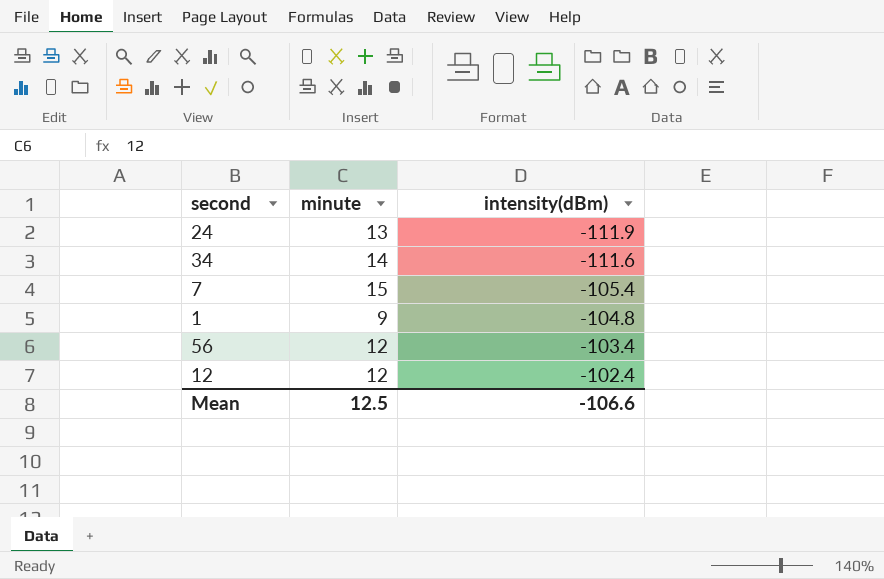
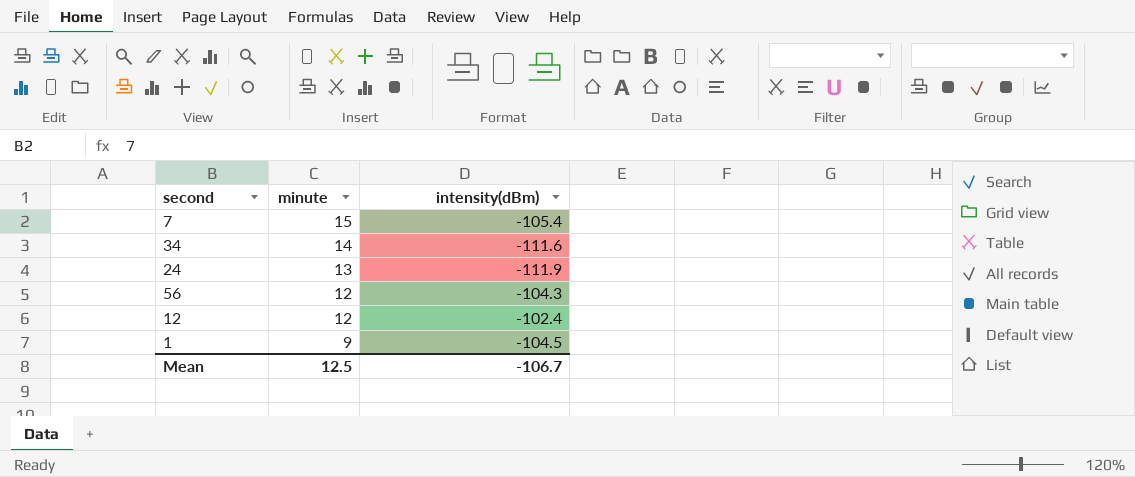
row order: intensity(dBm) ascending -> minute descending
56 | intensity(dBm): -103.4 -> -104.3
1 | intensity(dBm): -104.8 -> -104.5
Mean | intensity(dBm): -106.6 -> -106.7

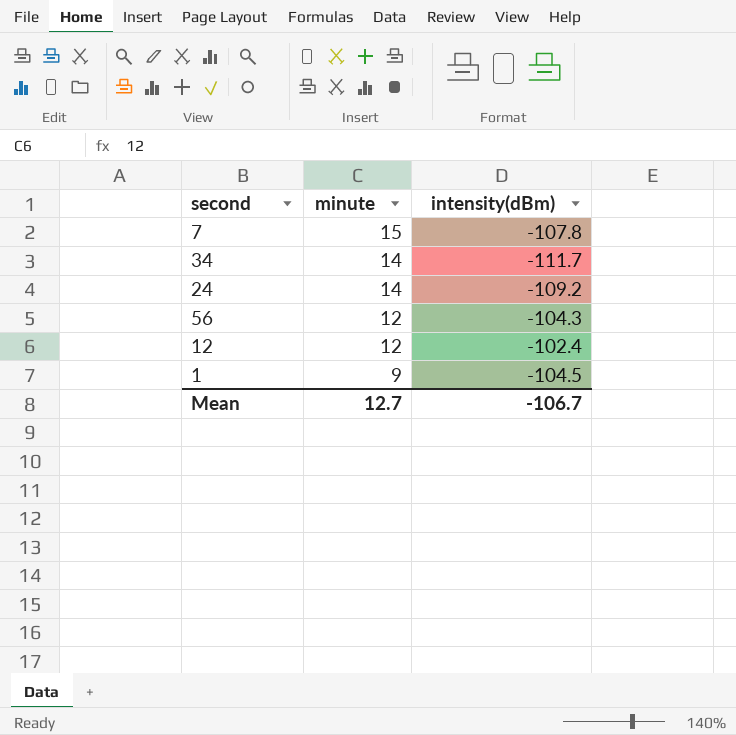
7 | intensity(dBm): -105.4 -> -107.8
34 | intensity(dBm): -111.6 -> -111.7
24 | minute: 13 -> 14
24 | intensity(dBm): -111.9 -> -109.2
Mean | minute: 12.5 -> 12.7

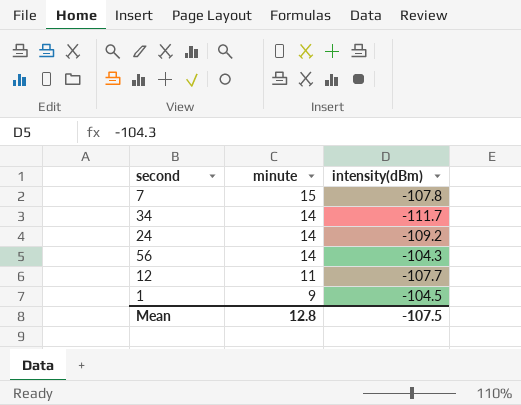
56 | minute: 12 -> 14
12 | minute: 12 -> 11
12 | intensity(dBm): -102.4 -> -107.7
Mean | minute: 12.7 -> 12.8
Mean | intensity(dBm): -106.7 -> -107.5

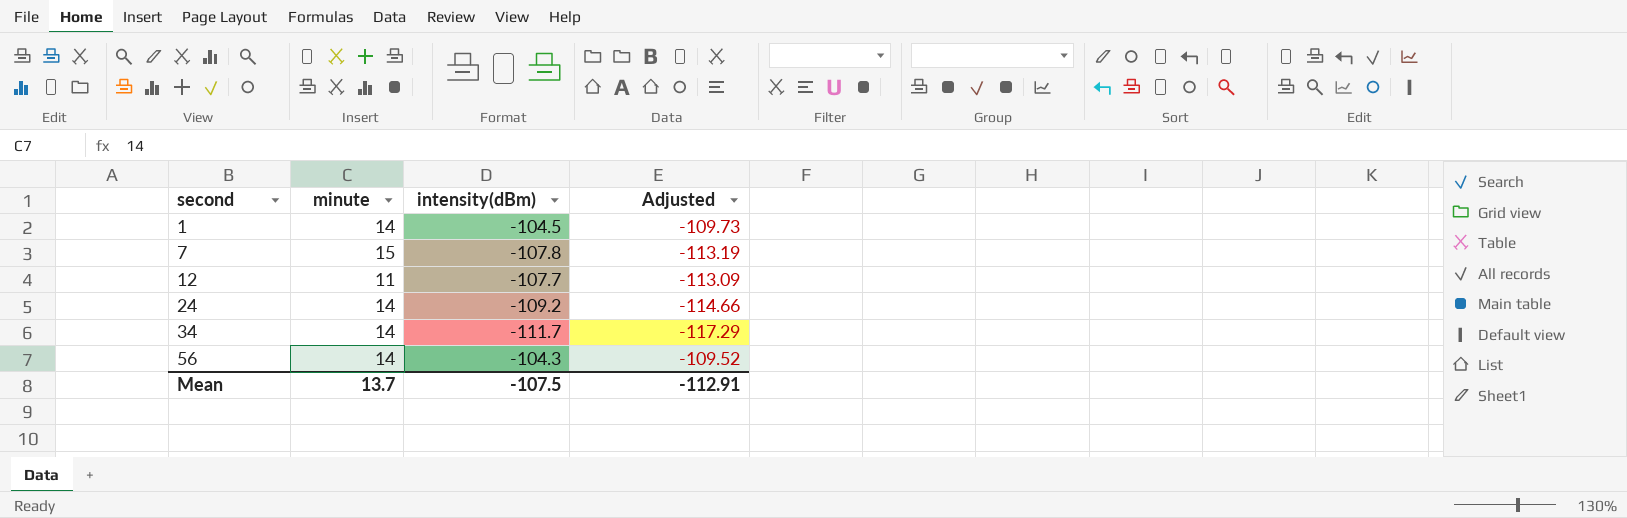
row order: minute descending -> second ascending
column Adjusted | formula: none -> [intensity(dBm)] * 1.05
1 | minute: 9 -> 14
Mean | minute: 12.8 -> 13.7

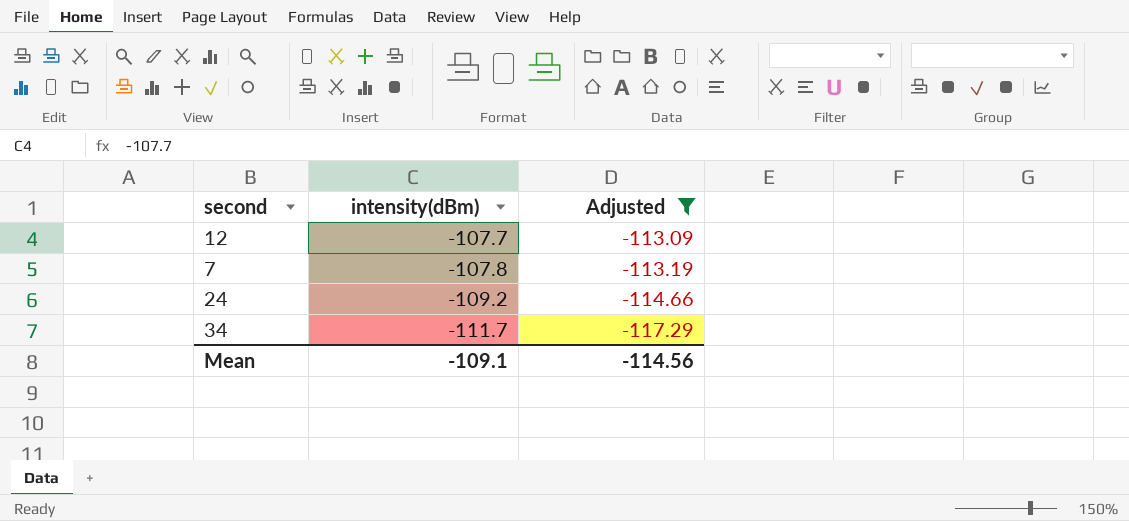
filter: none -> Adjusted <= -113.09
row order: second ascending -> intensity(dBm) descending
column minute | position: 2 -> none
Mean | intensity(dBm): -107.5 -> -109.1
Mean | Adjusted: -112.91 -> -114.56

